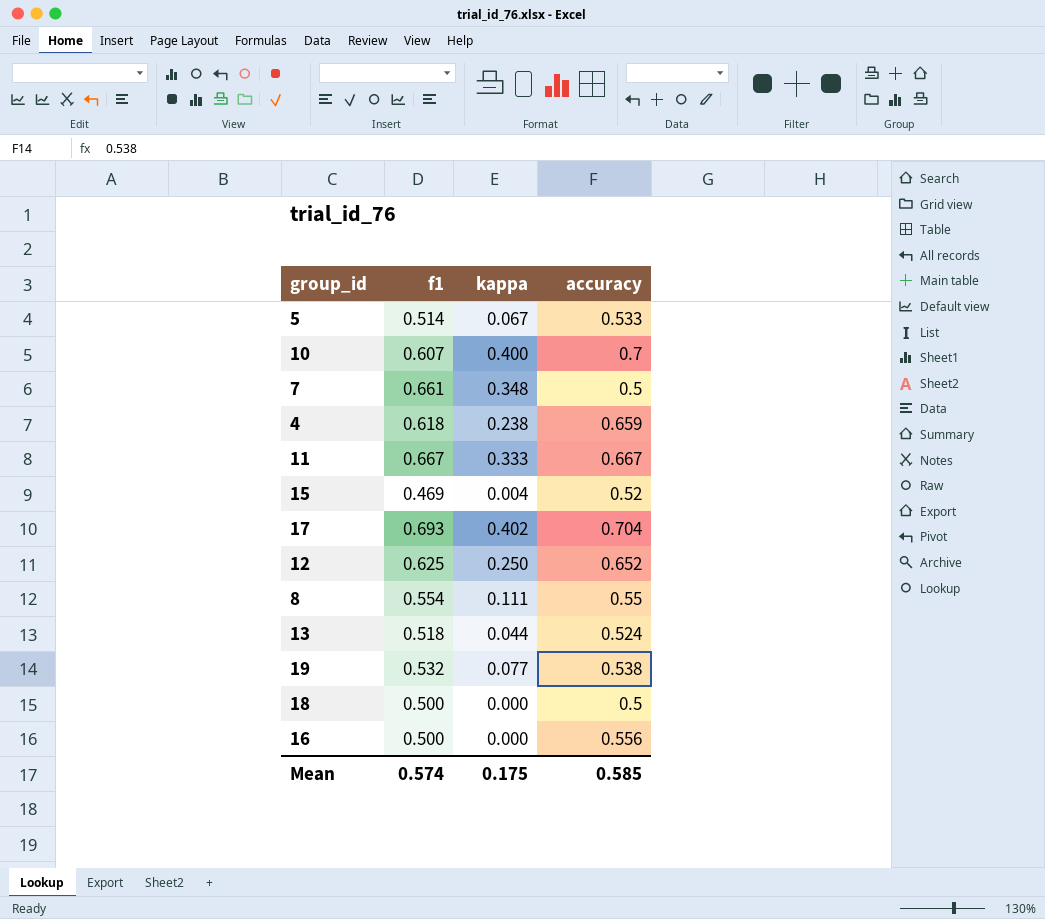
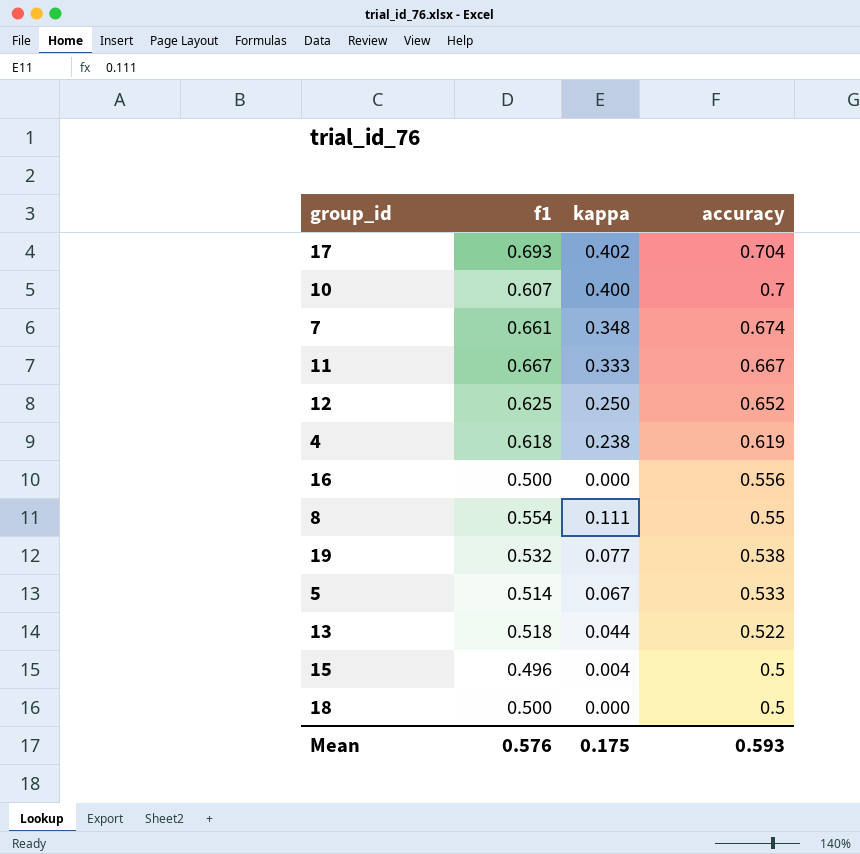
row order: none -> accuracy descending
7 | accuracy: 0.5 -> 0.674
4 | accuracy: 0.659 -> 0.619
13 | accuracy: 0.524 -> 0.522
15 | f1: 0.469 -> 0.496
15 | accuracy: 0.52 -> 0.5
Mean | f1: 0.574 -> 0.576
Mean | accuracy: 0.585 -> 0.593

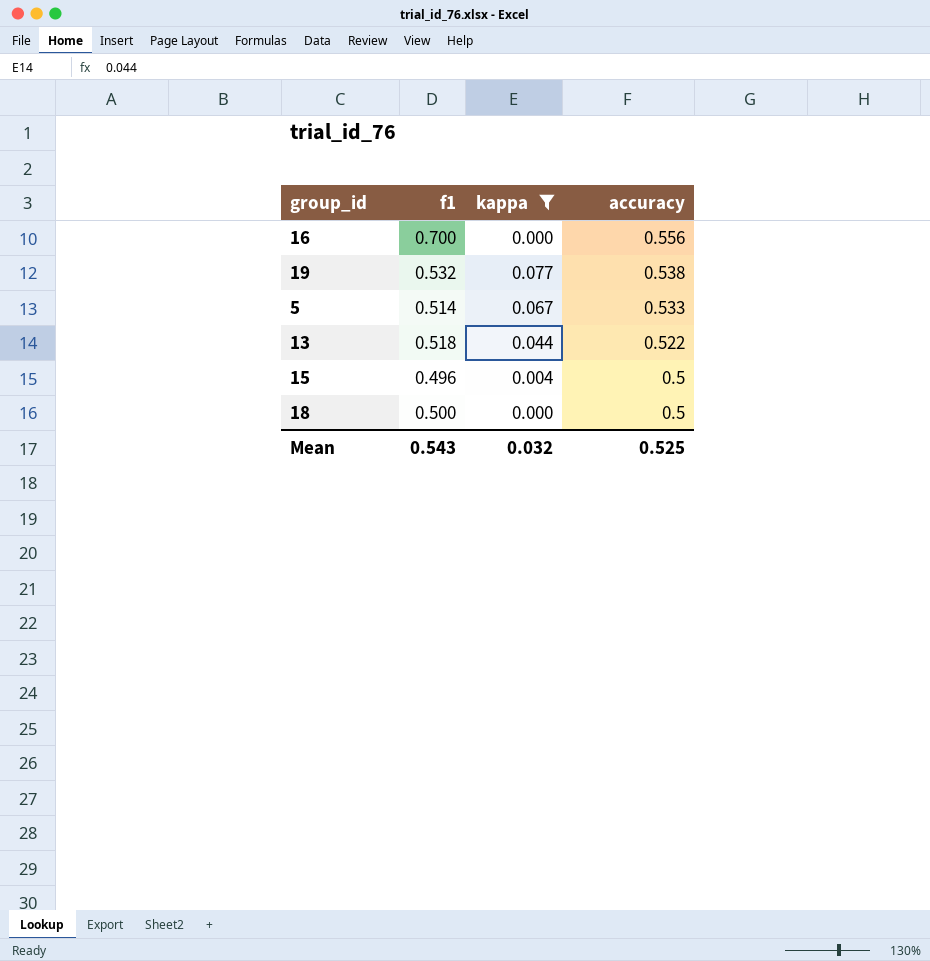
filter: none -> kappa <= 0.077
16 | f1: 0.500 -> 0.700
Mean | f1: 0.576 -> 0.543
Mean | kappa: 0.175 -> 0.032
Mean | accuracy: 0.593 -> 0.525

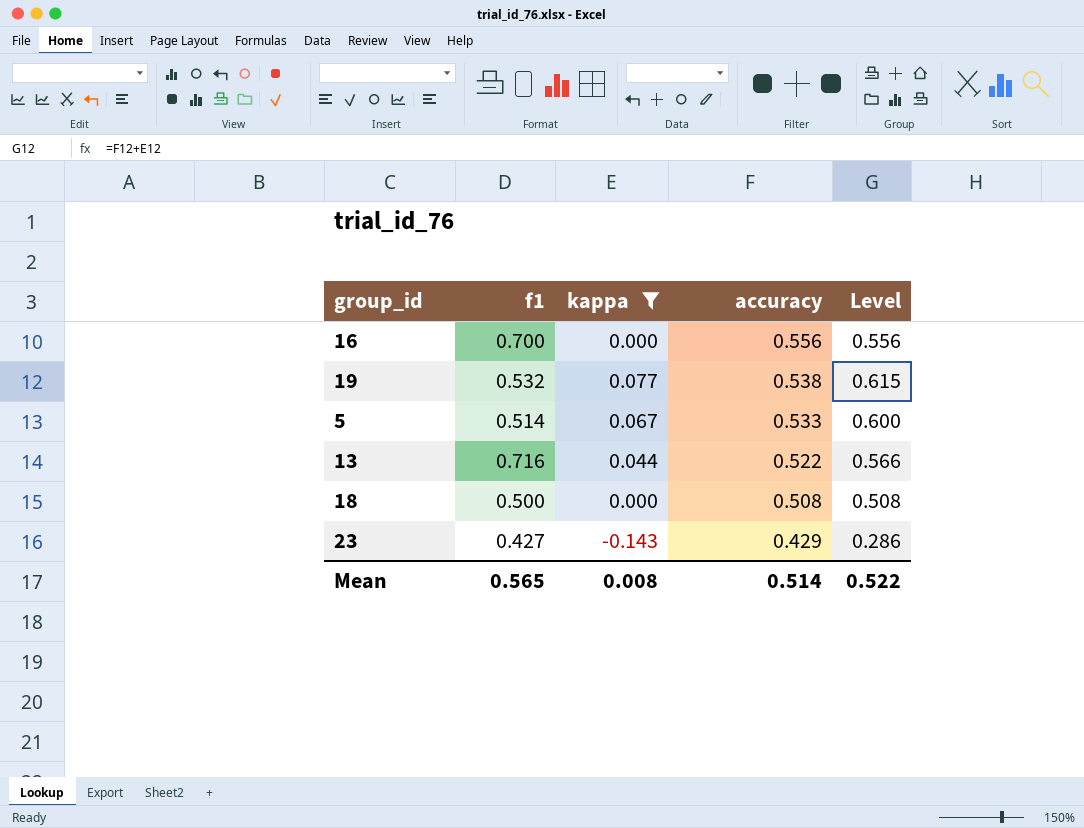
column Level | formula: none -> [kappa] + [accuracy]
row 15: 0.496 | 0.004 | 0.5 -> none
13 | f1: 0.518 -> 0.716
18 | accuracy: 0.5 -> 0.508
row 23: none -> 0.427 | -0.143 | 0.429 | 0.286
Mean | f1: 0.543 -> 0.565
Mean | kappa: 0.032 -> 0.008
Mean | accuracy: 0.525 -> 0.514

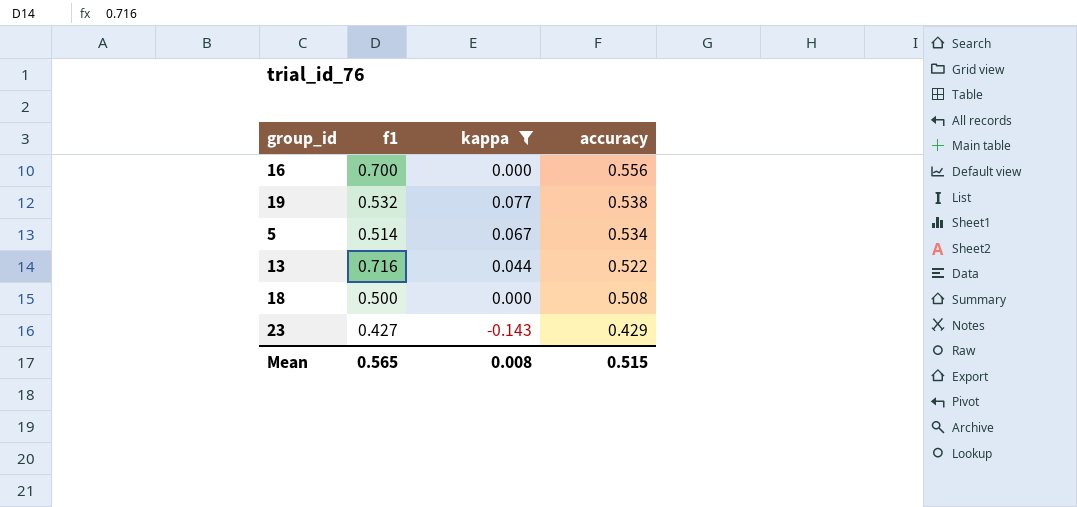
column Level | formula: [kappa] + [accuracy] -> none
5 | accuracy: 0.533 -> 0.534
Mean | accuracy: 0.514 -> 0.515

